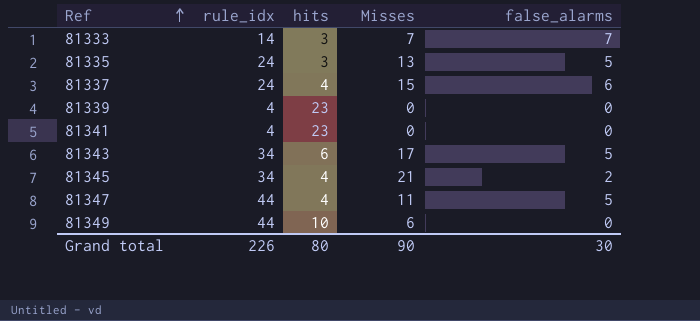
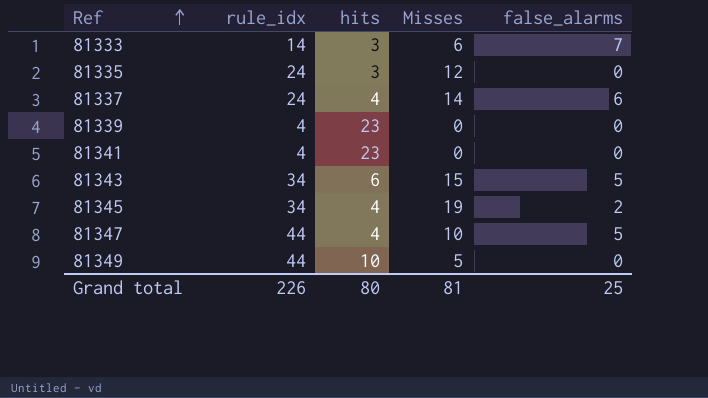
81333 | Misses: 7 -> 6
81335 | Misses: 13 -> 12
81335 | false_alarms: 5 -> 0
81337 | Misses: 15 -> 14
81343 | Misses: 17 -> 15
81345 | Misses: 21 -> 19
81347 | Misses: 11 -> 10
81349 | Misses: 6 -> 5
Grand total | Misses: 90 -> 81
Grand total | false_alarms: 30 -> 25

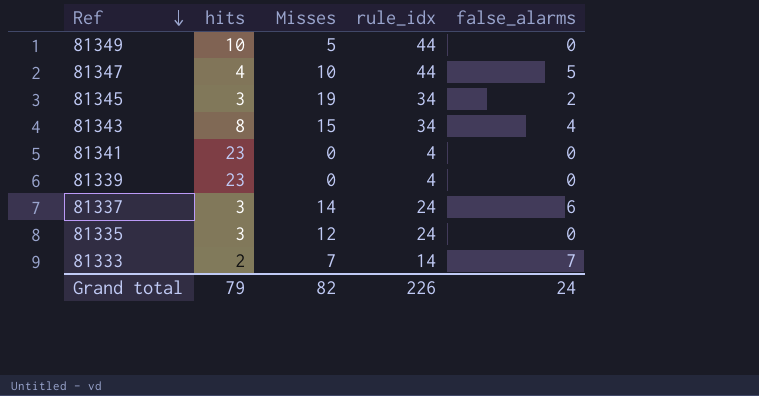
row order: Ref ascending -> Ref descending
column rule_idx | position: 2 -> 4
81345 | hits: 4 -> 3
81343 | hits: 6 -> 8
81343 | false_alarms: 5 -> 4
81337 | hits: 4 -> 3
81333 | hits: 3 -> 2
81333 | Misses: 6 -> 7
Grand total | hits: 80 -> 79
Grand total | Misses: 81 -> 82
Grand total | false_alarms: 25 -> 24

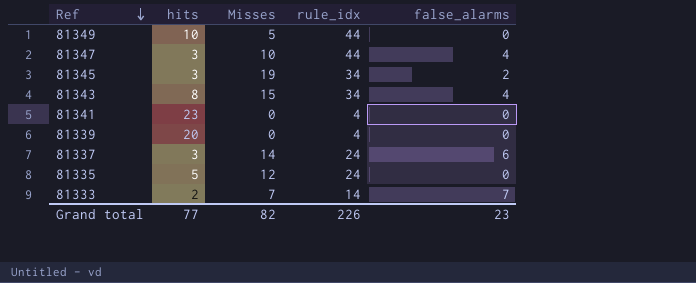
81347 | hits: 4 -> 3
81347 | false_alarms: 5 -> 4
81339 | hits: 23 -> 20
81335 | hits: 3 -> 5
Grand total | hits: 79 -> 77
Grand total | false_alarms: 24 -> 23

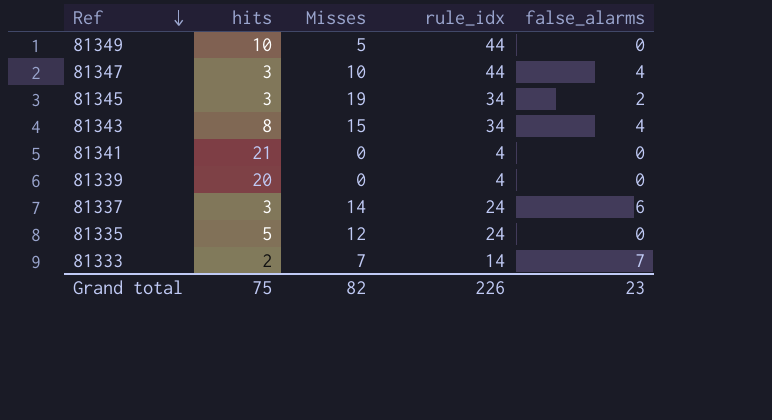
81341 | hits: 23 -> 21
Grand total | hits: 77 -> 75

